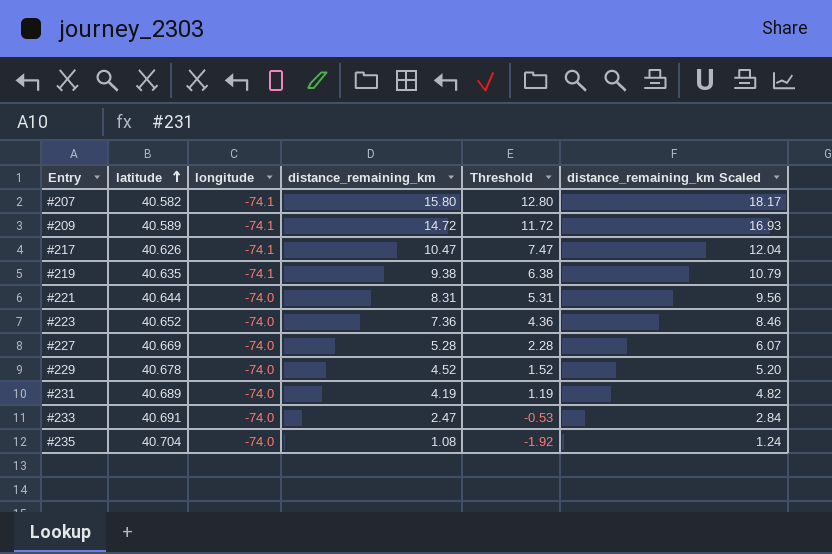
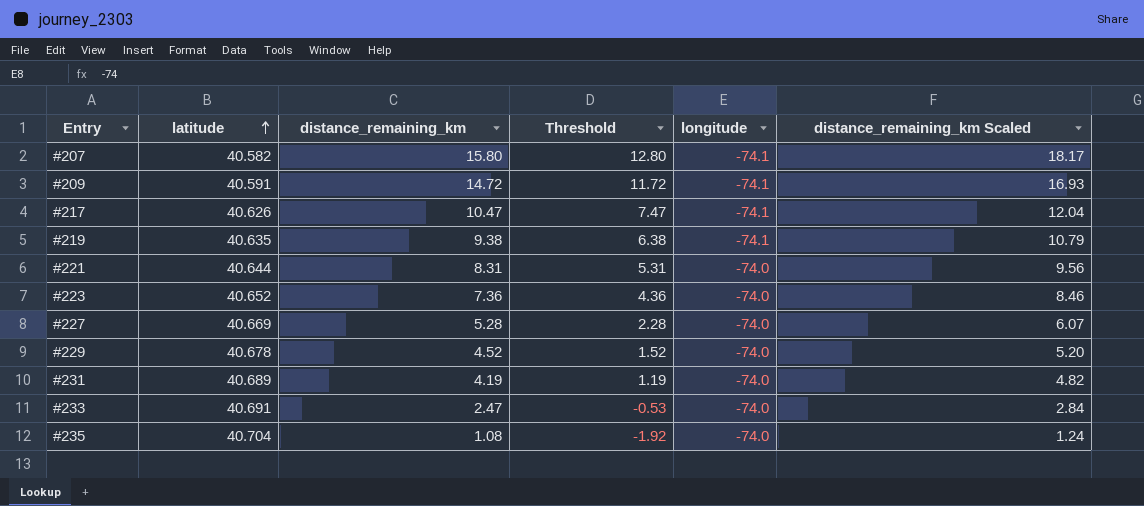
column longitude | position: 3 -> 5
#209 | latitude: 40.589 -> 40.591

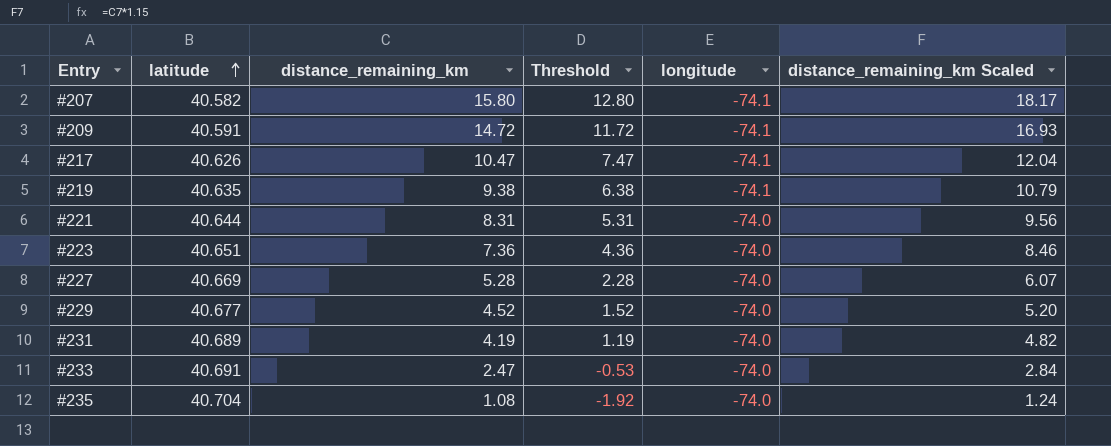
#223 | latitude: 40.652 -> 40.651
#229 | latitude: 40.678 -> 40.677

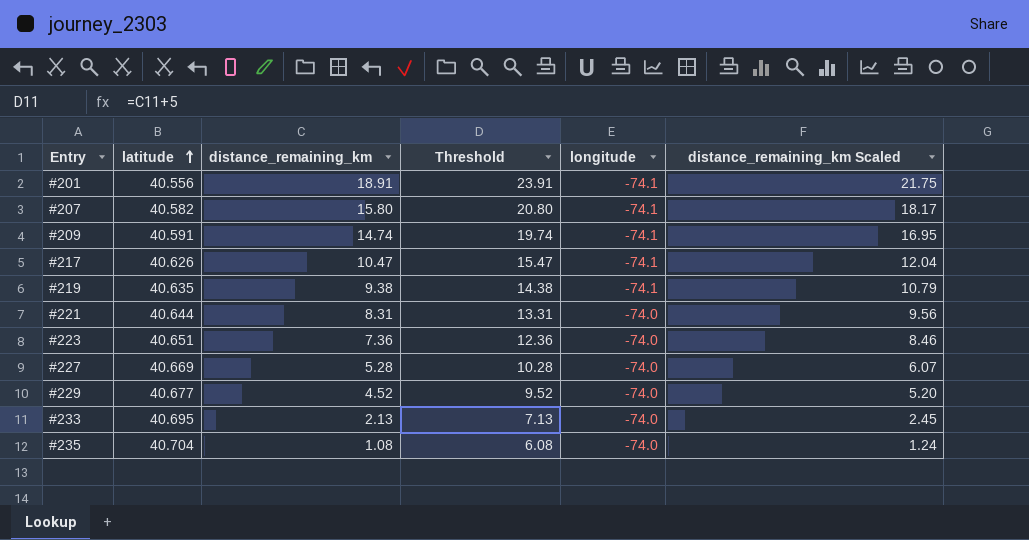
column Threshold | formula: [distance_remaining_km] - 3 -> [distance_remaining_km] + 5
row #231: 40.689 | 4.19 | 1.19 | -74.0 | 4.82 -> none
row #201: none -> 40.556 | 18.91 | 23.91 | -74.1 | 21.75
#209 | distance_remaining_km: 14.72 -> 14.74
#209 | distance_remaining_km Scaled: 16.93 -> 16.95
#233 | latitude: 40.691 -> 40.695
#233 | distance_remaining_km: 2.47 -> 2.13
#233 | distance_remaining_km Scaled: 2.84 -> 2.45

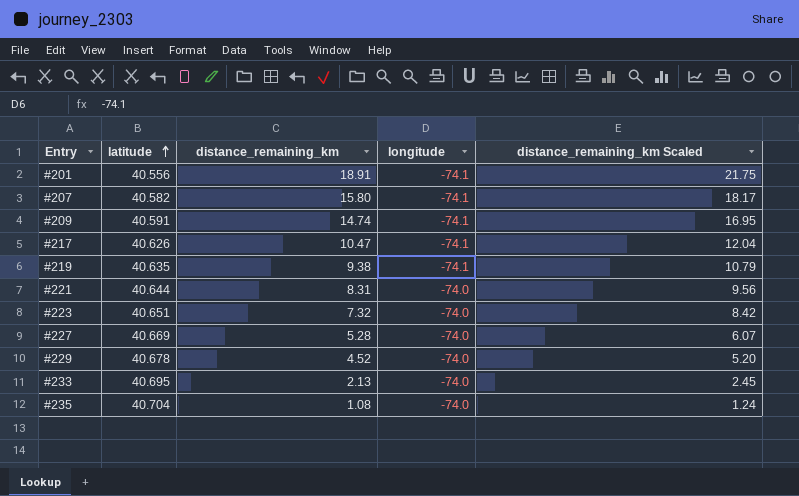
column Threshold | formula: [distance_remaining_km] + 5 -> none
#223 | distance_remaining_km: 7.36 -> 7.32
#223 | distance_remaining_km Scaled: 8.46 -> 8.42
#229 | latitude: 40.677 -> 40.678

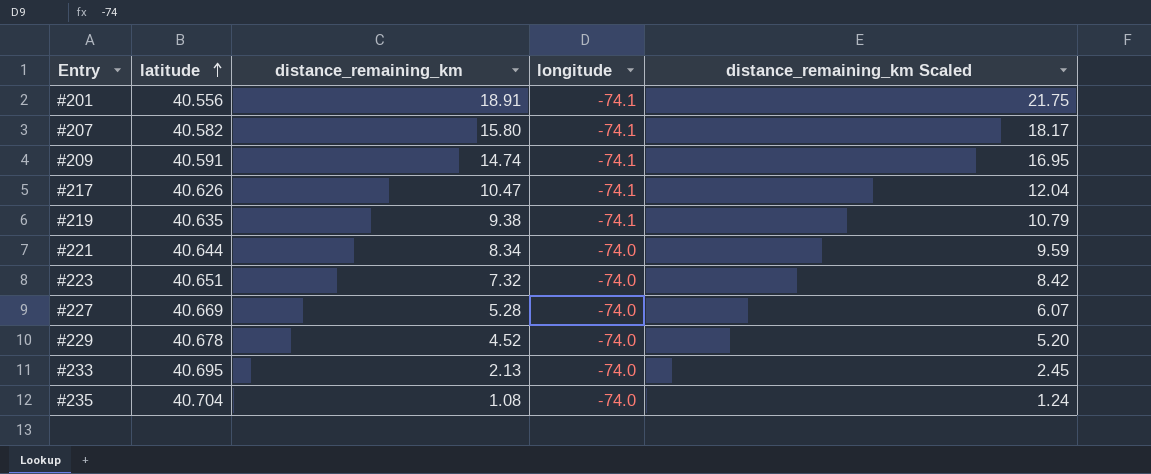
#221 | distance_remaining_km: 8.31 -> 8.34
#221 | distance_remaining_km Scaled: 9.56 -> 9.59

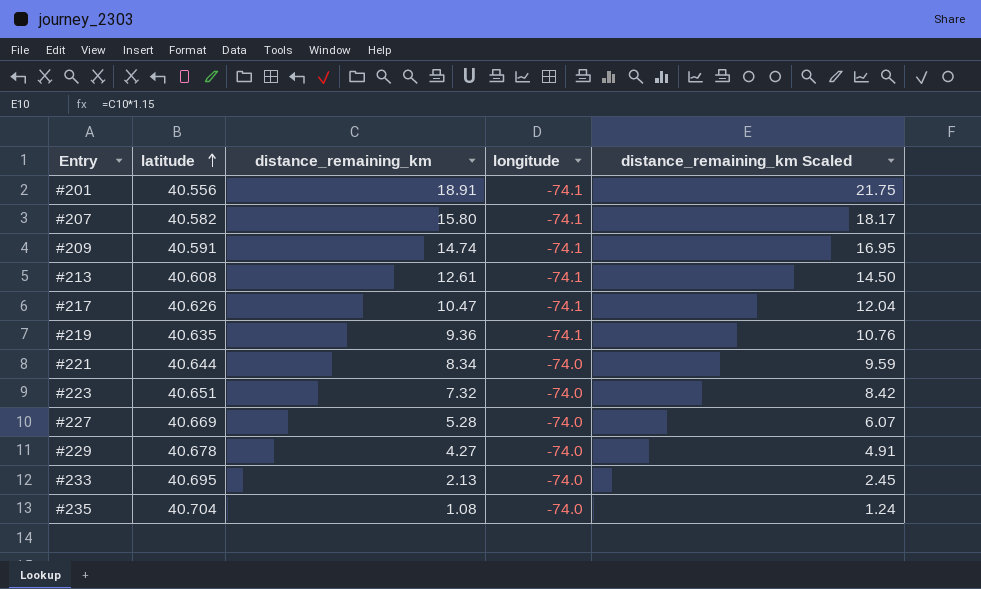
row #213: none -> 40.608 | 12.61 | -74.1 | 14.50
#219 | distance_remaining_km: 9.38 -> 9.36
#219 | distance_remaining_km Scaled: 10.79 -> 10.76
#229 | distance_remaining_km: 4.52 -> 4.27
#229 | distance_remaining_km Scaled: 5.20 -> 4.91

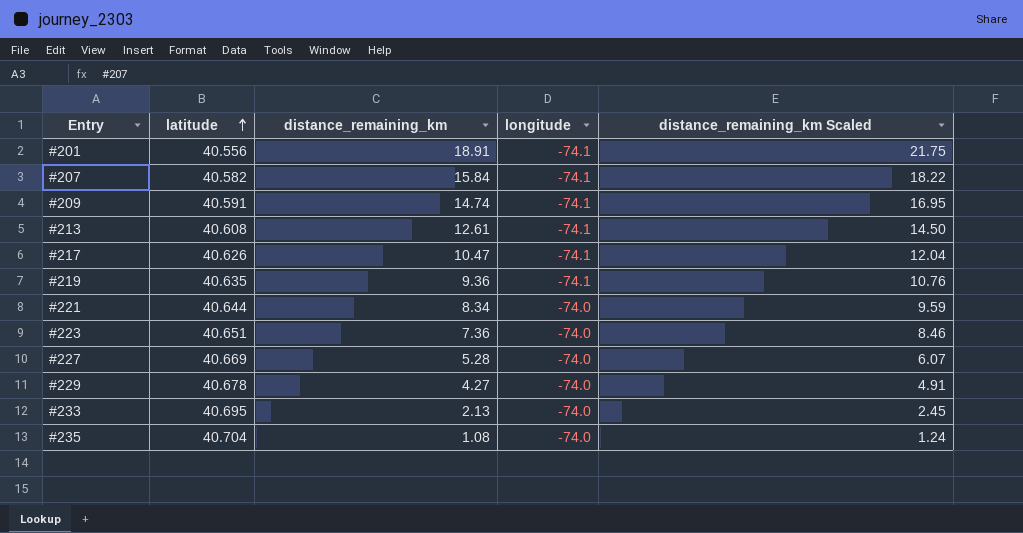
#207 | distance_remaining_km: 15.80 -> 15.84
#207 | distance_remaining_km Scaled: 18.17 -> 18.22
#223 | distance_remaining_km: 7.32 -> 7.36
#223 | distance_remaining_km Scaled: 8.42 -> 8.46

